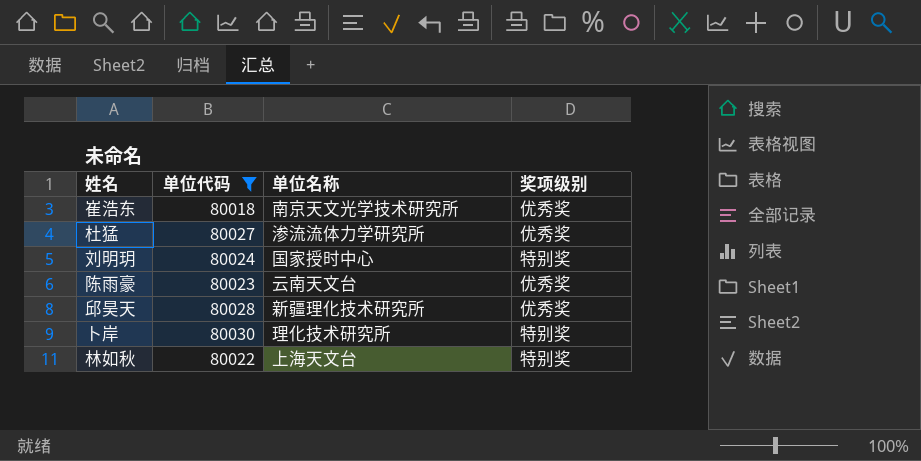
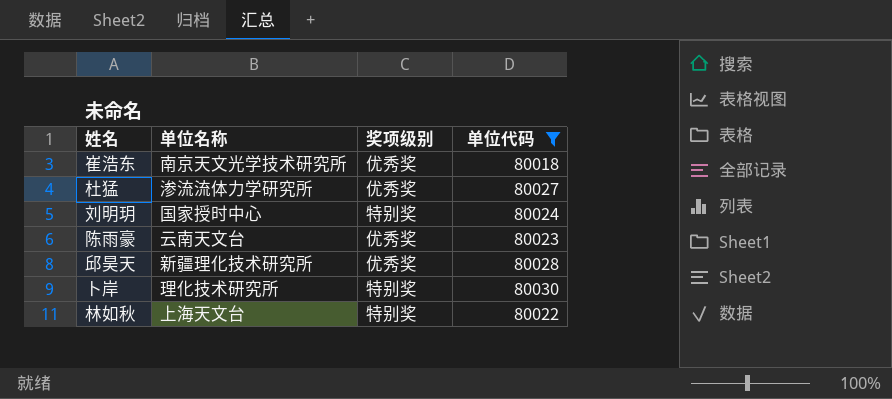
column 单位代码 | position: 2 -> 4

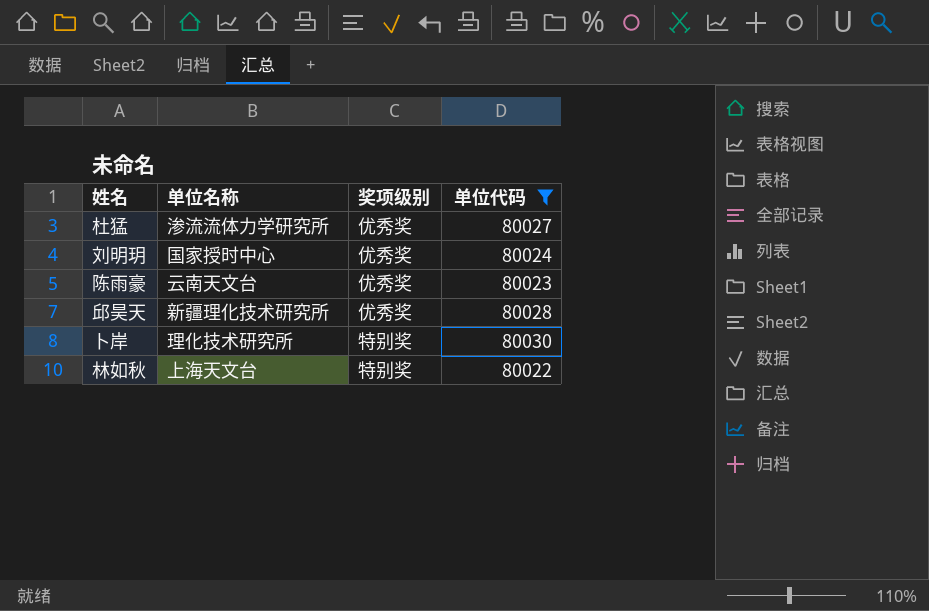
row 崔浩东: 南京天文光学技术研究所 | 优秀奖 | 80018 -> none
刘明玥 | 奖项级别: 特别奖 -> 优秀奖

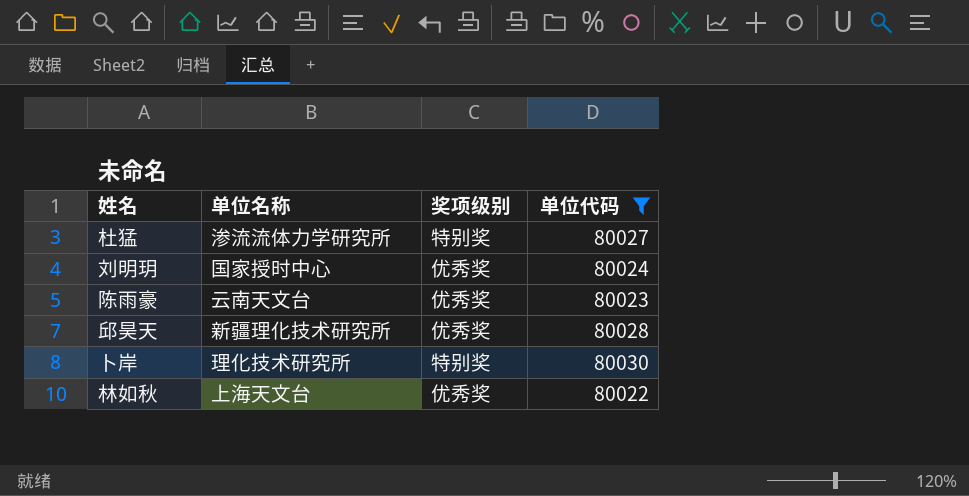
杜猛 | 奖项级别: 优秀奖 -> 特别奖
林如秋 | 奖项级别: 特别奖 -> 优秀奖

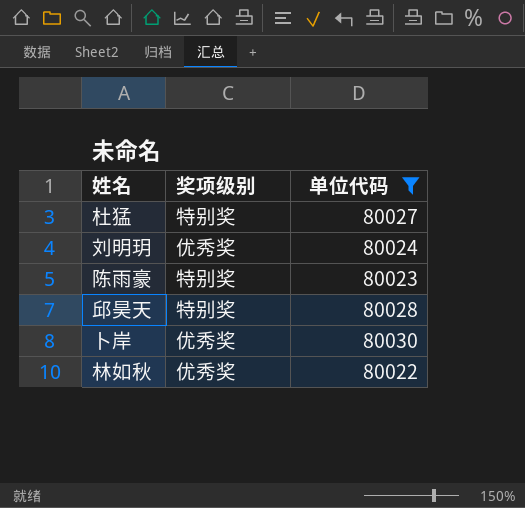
column 单位名称 | position: 2 -> none
陈雨豪 | 奖项级别: 优秀奖 -> 特别奖
邱昊天 | 奖项级别: 优秀奖 -> 特别奖
卜岸 | 奖项级别: 特别奖 -> 优秀奖

